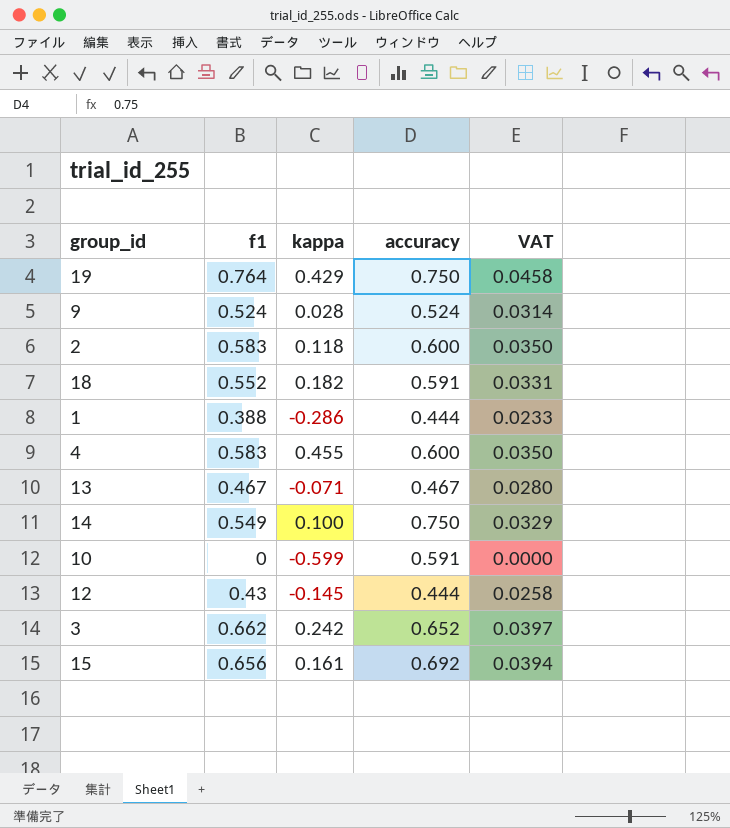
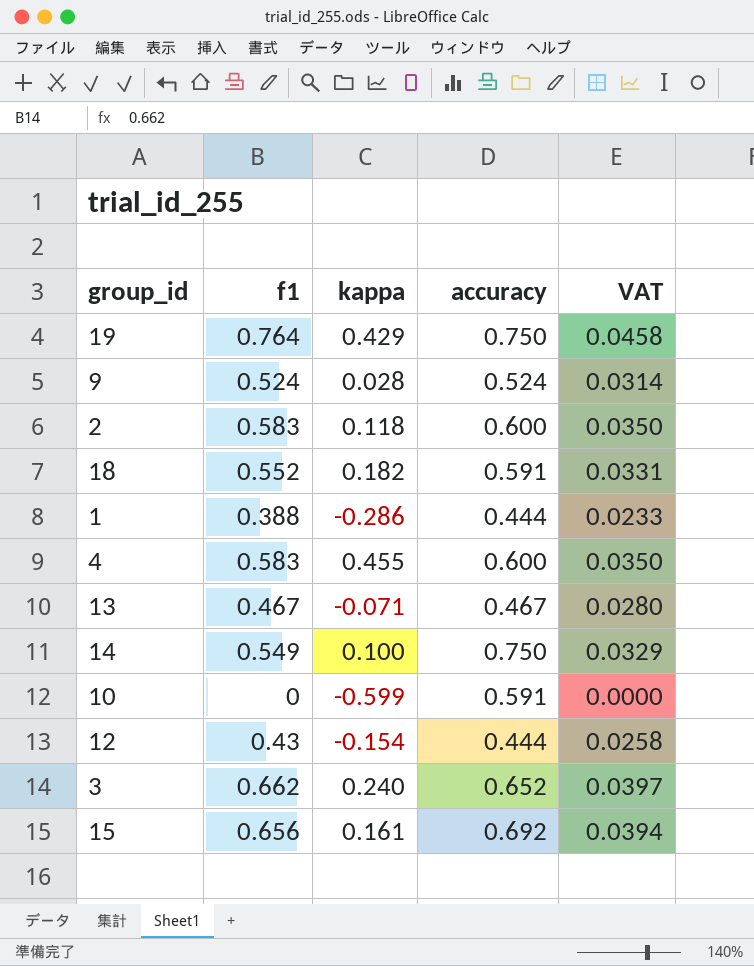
12 | kappa: -0.145 -> -0.154
3 | kappa: 0.242 -> 0.240

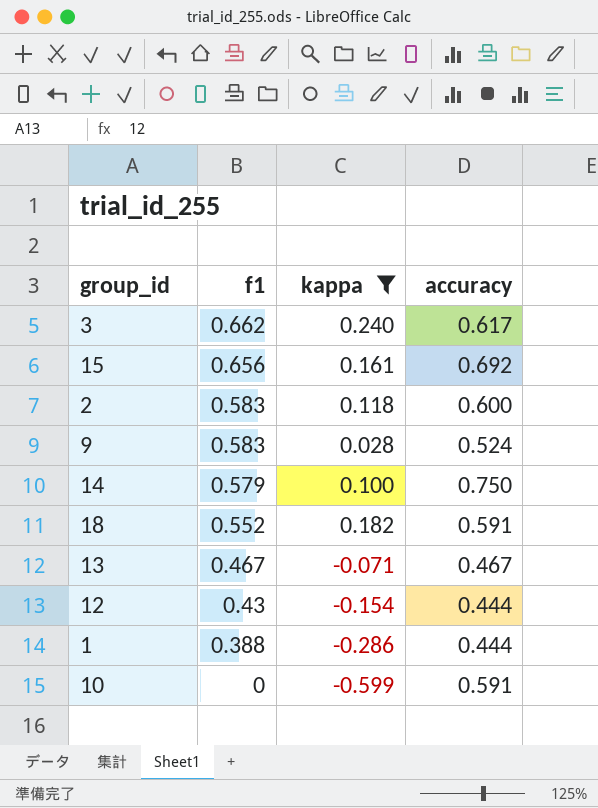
filter: none -> kappa <= 0.240
row order: none -> f1 descending
column VAT | formula: [f1] * 0.06 -> none
3 | accuracy: 0.652 -> 0.617
9 | f1: 0.524 -> 0.583
14 | f1: 0.549 -> 0.579

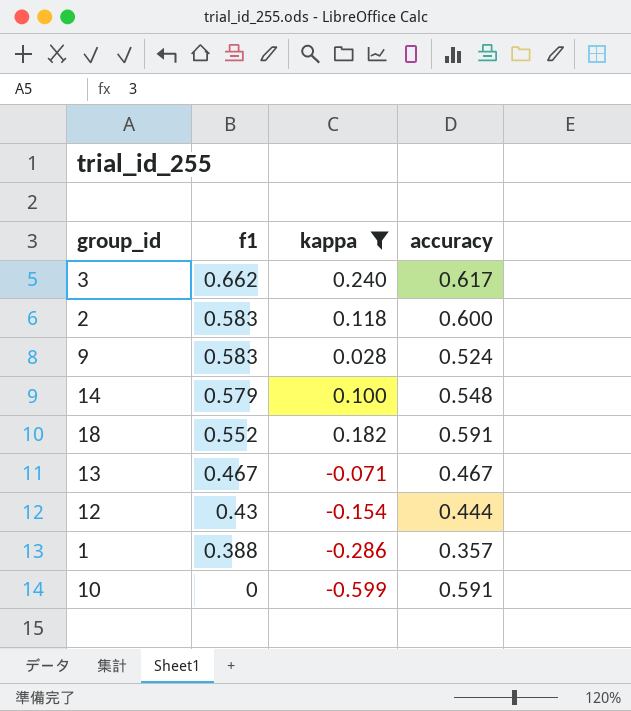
row 15: 0.656 | 0.161 | 0.692 -> none
14 | accuracy: 0.750 -> 0.548
1 | accuracy: 0.444 -> 0.357

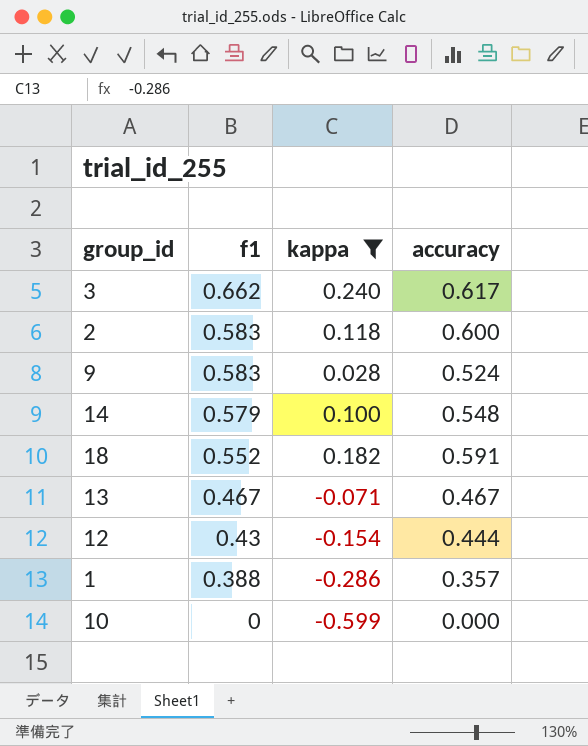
10 | accuracy: 0.591 -> 0.000

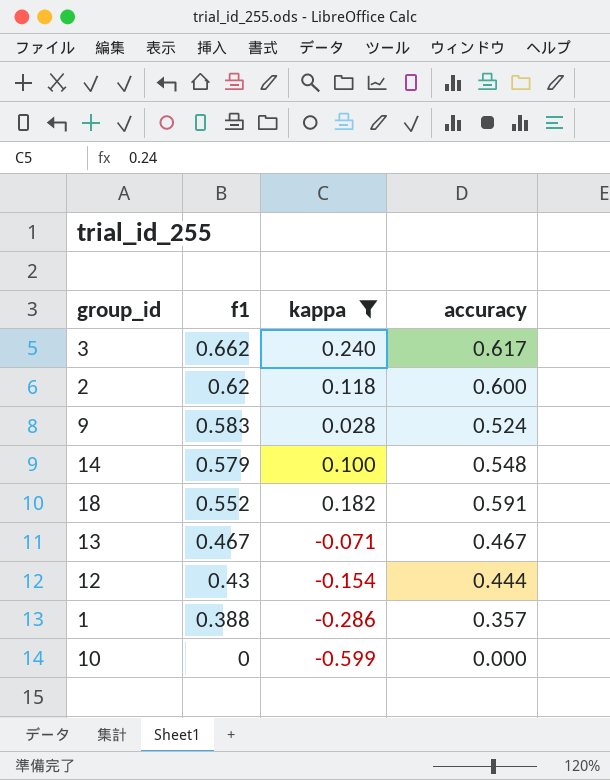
2 | f1: 0.583 -> 0.62

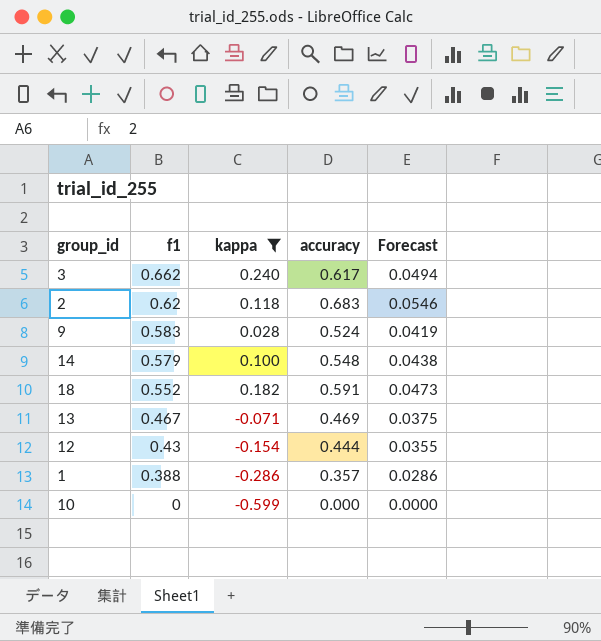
column Forecast | formula: none -> [accuracy] * 0.08
2 | accuracy: 0.600 -> 0.683
13 | accuracy: 0.467 -> 0.469

